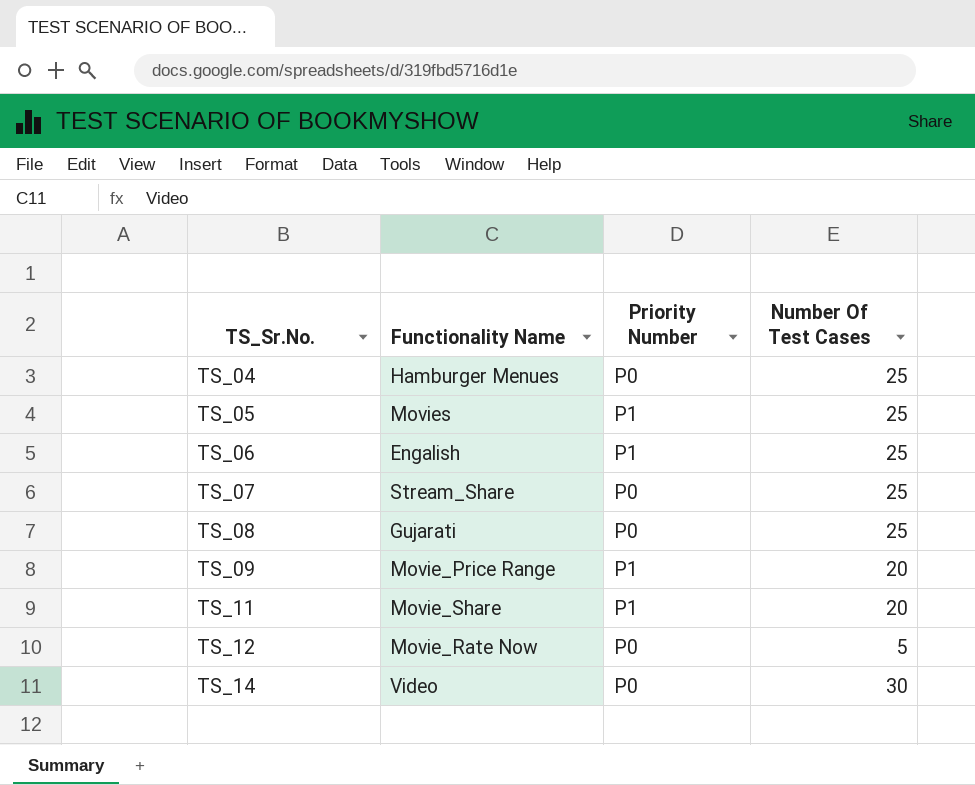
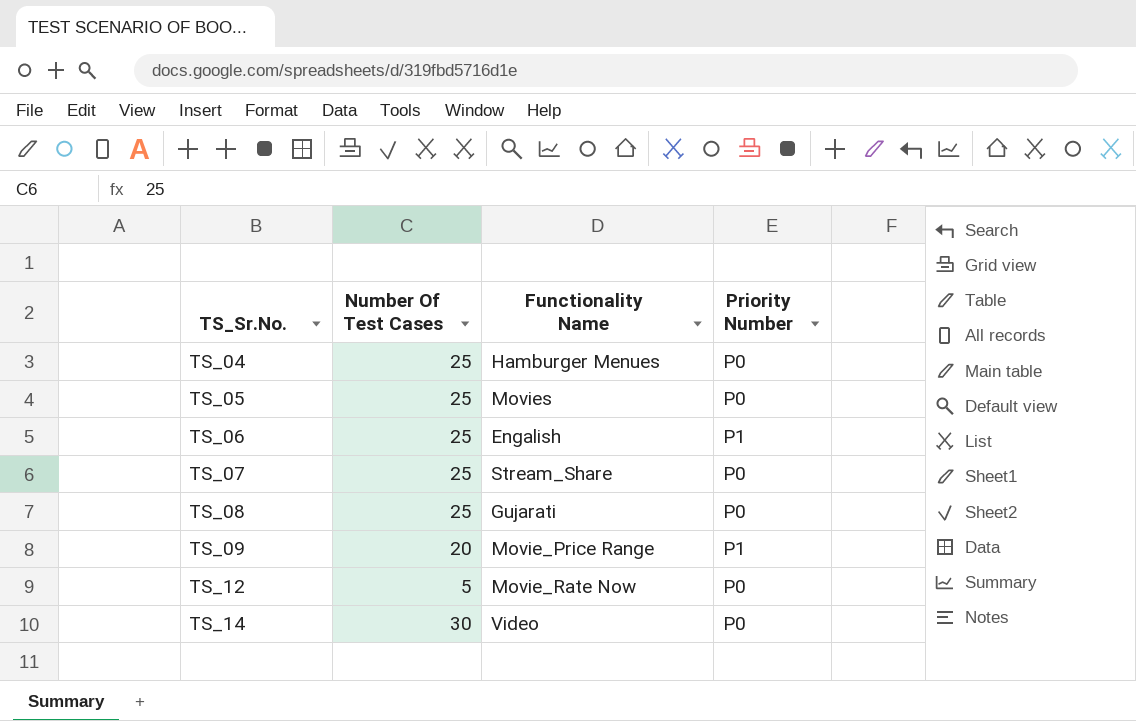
column Number Of Test Cases | position: 4 -> 2
row TS_11: Movie_Share | P1 | 20 -> none
TS_05 | Priority Number: P1 -> P0

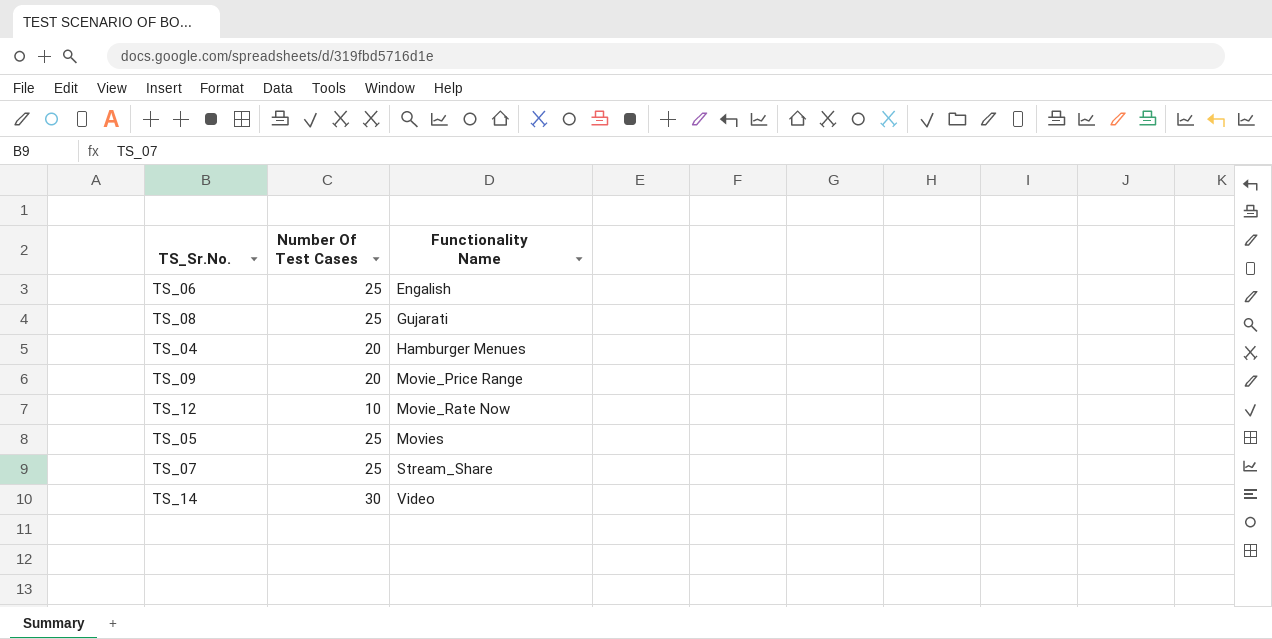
row order: TS_Sr.No. ascending -> Functionality Name ascending
column Priority Number | position: 4 -> none
TS_04 | Number Of Test Cases: 25 -> 20
TS_12 | Number Of Test Cases: 5 -> 10

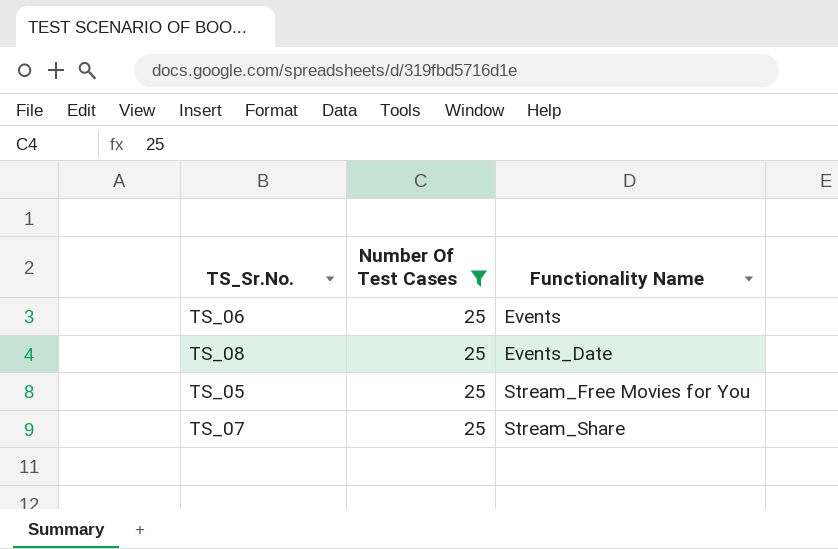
filter: none -> Number Of Test Cases = 25
TS_06 | Functionality Name: Engalish -> Events
TS_08 | Functionality Name: Gujarati -> Events_Date
TS_05 | Functionality Name: Movies -> Stream_Free Movies for You

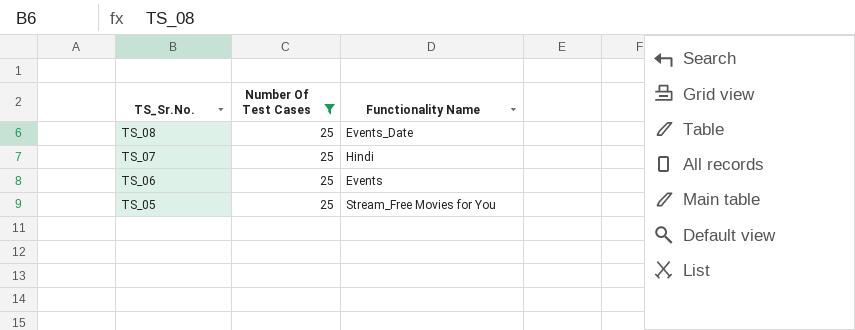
row order: Functionality Name ascending -> TS_Sr.No. descending
TS_07 | Functionality Name: Stream_Share -> Hindi

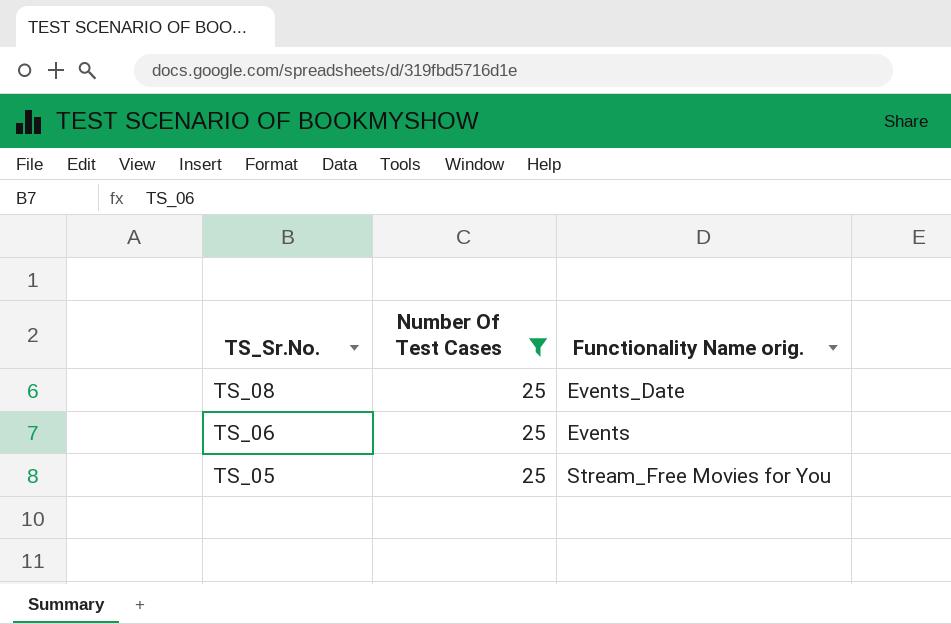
column name: Functionality Name -> Functionality Name orig.
row TS_07: 25 | Hindi -> none

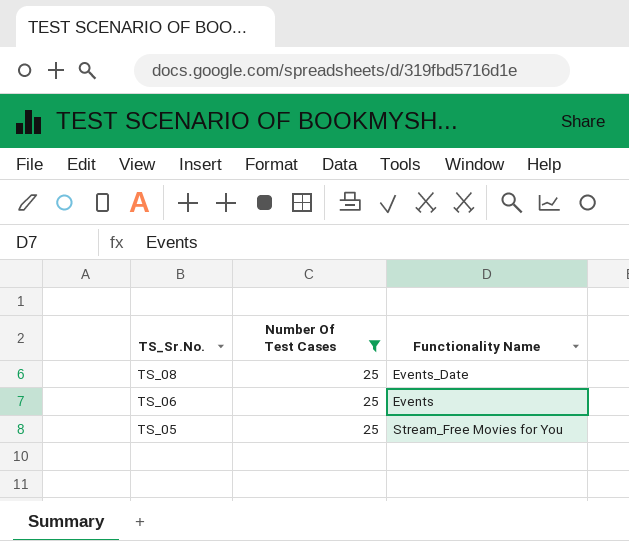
column name: Functionality Name orig. -> Functionality Name

